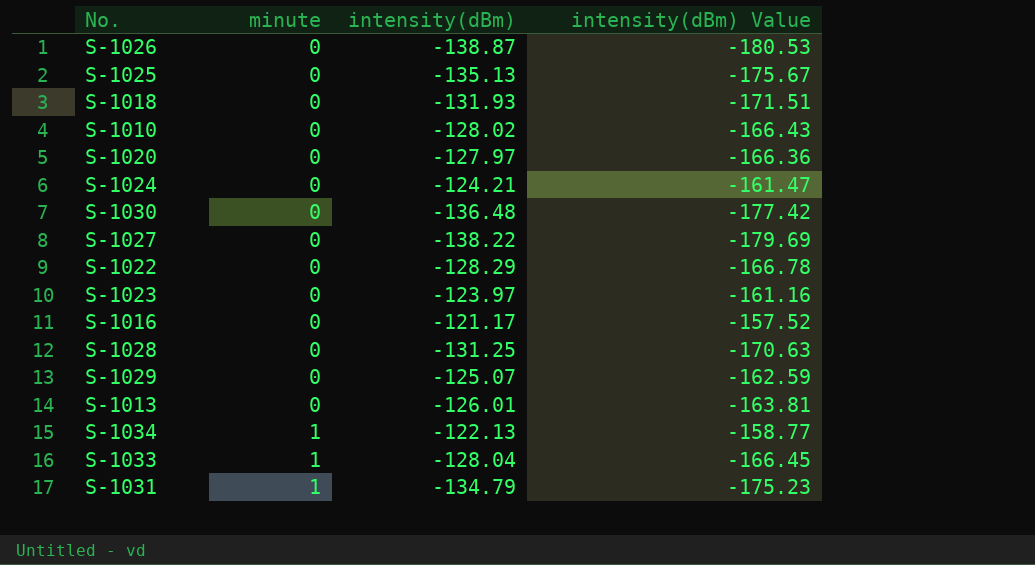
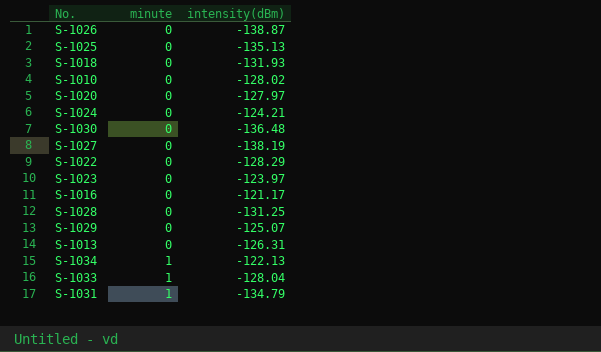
column intensity(dBm) Value | formula: [intensity(dBm)] * 1.3 -> none
S-1027 | intensity(dBm): -138.22 -> -138.19
S-1013 | intensity(dBm): -126.01 -> -126.31

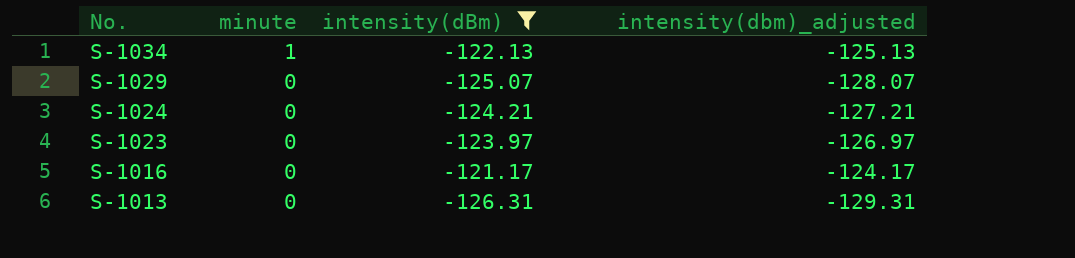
filter: none -> intensity(dBm) >= -126.31
row order: minute ascending -> No. descending
column intensity(dbm)_adjusted | formula: none -> [intensity(dBm)] - 3

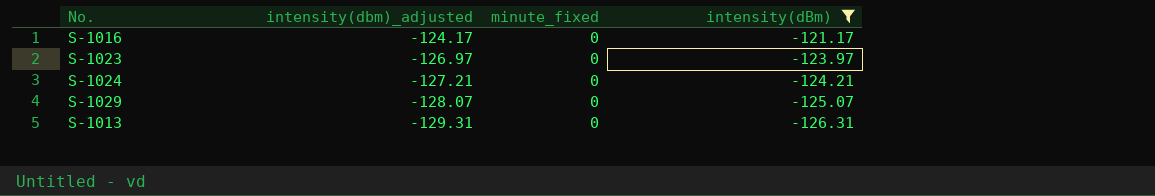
row order: No. descending -> intensity(dbm)_adjusted descending
column intensity(dbm)_adjusted | position: 4 -> 2
column name: minute -> minute_fixed
row S-1034: 1 | -122.13 | -125.13 -> none

